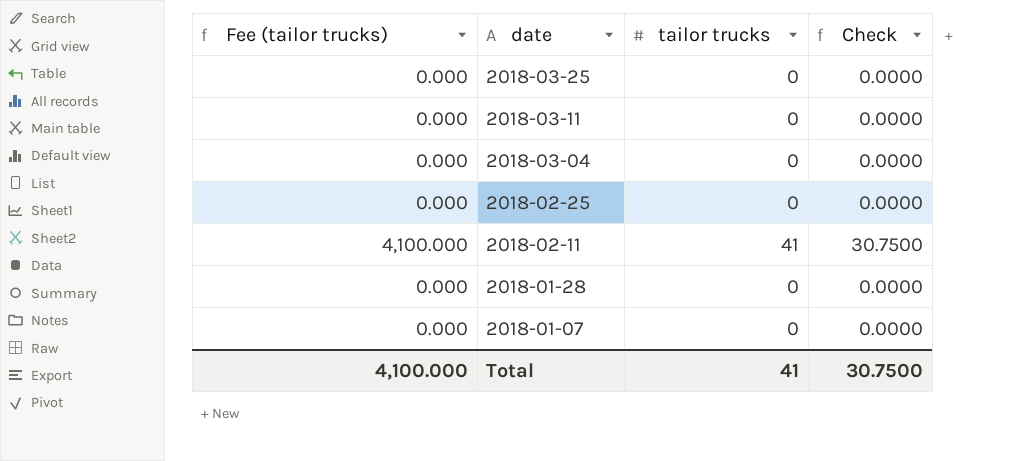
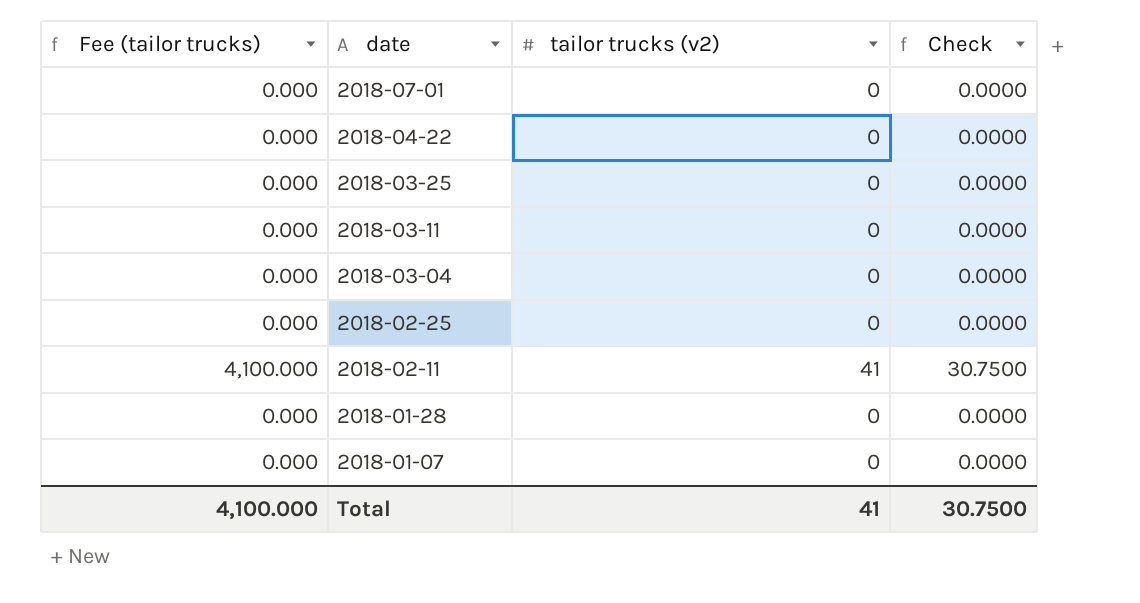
column name: tailor trucks -> tailor trucks (v2)
row 2018-07-01: none -> 0.000 | 0 | 0.0000
row 2018-04-22: none -> 0.000 | 0 | 0.0000

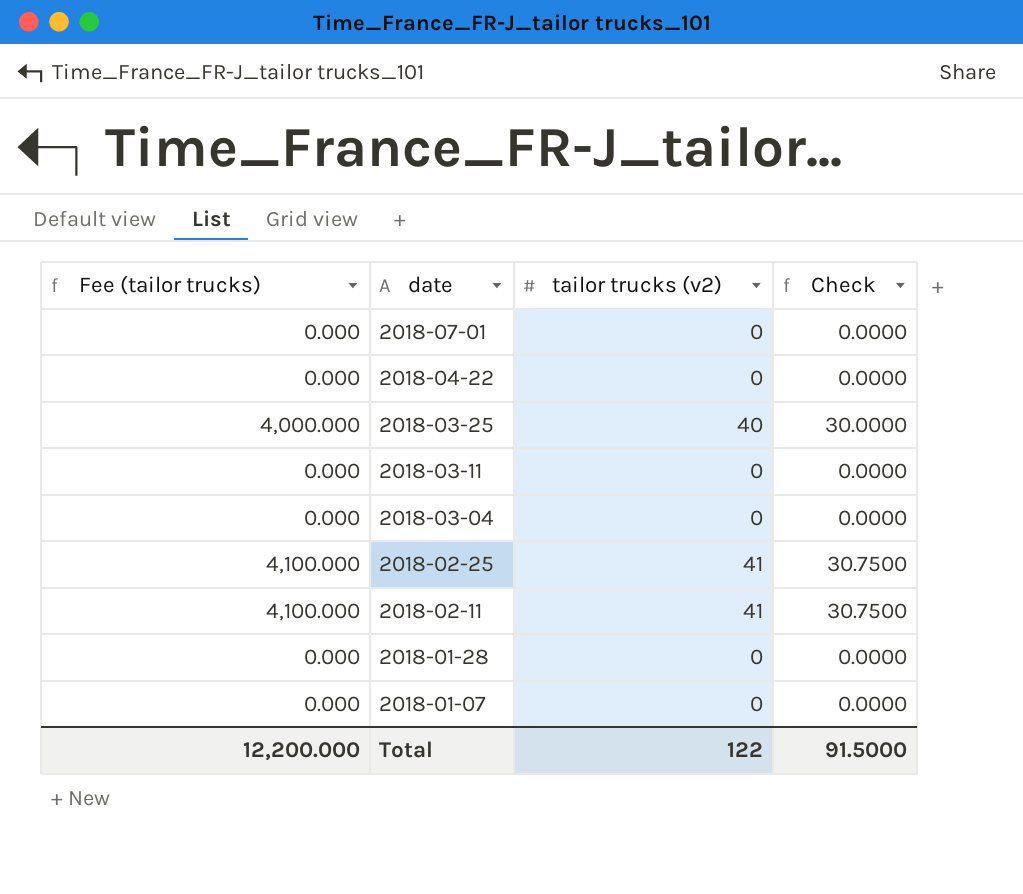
2018-03-25 | Fee (tailor trucks): 0.000 -> 4,000.000
2018-03-25 | tailor trucks (v2): 0 -> 40
2018-03-25 | Check: 0.0000 -> 30.0000
2018-02-25 | Fee (tailor trucks): 0.000 -> 4,100.000
2018-02-25 | tailor trucks (v2): 0 -> 41
2018-02-25 | Check: 0.0000 -> 30.7500
Total | Fee (tailor trucks): 4,100.000 -> 12,200.000
Total | tailor trucks (v2): 41 -> 122
Total | Check: 30.7500 -> 91.5000

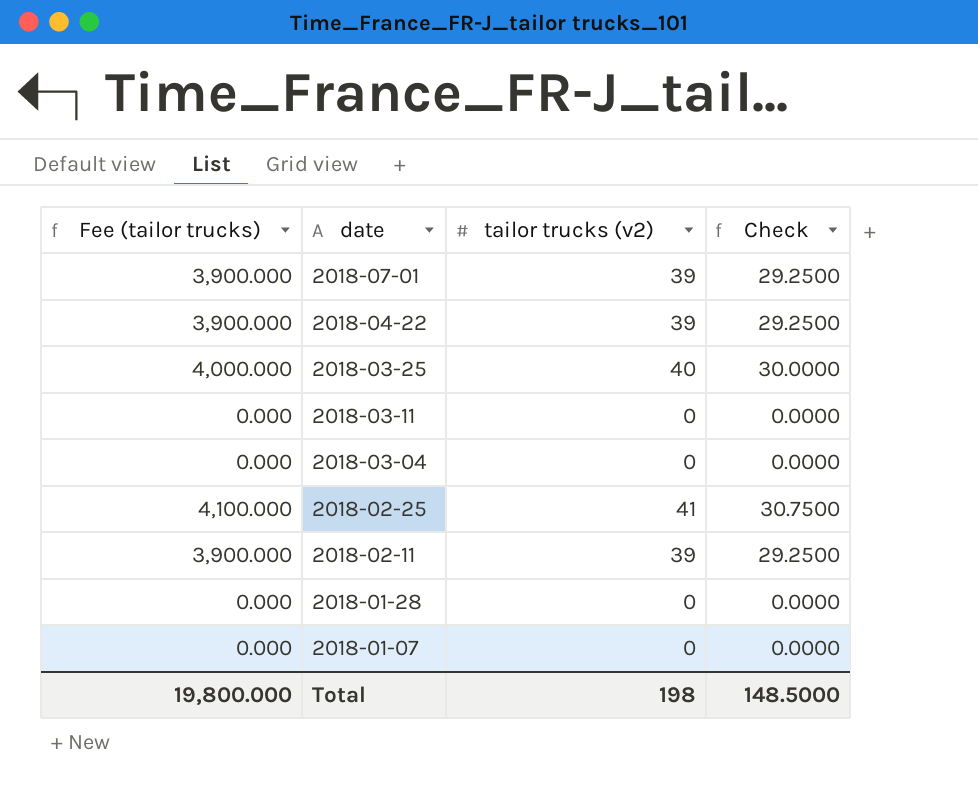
2018-07-01 | Fee (tailor trucks): 0.000 -> 3,900.000
2018-07-01 | tailor trucks (v2): 0 -> 39
2018-07-01 | Check: 0.0000 -> 29.2500
2018-04-22 | Fee (tailor trucks): 0.000 -> 3,900.000
2018-04-22 | tailor trucks (v2): 0 -> 39
2018-04-22 | Check: 0.0000 -> 29.2500
2018-02-11 | Fee (tailor trucks): 4,100.000 -> 3,900.000
2018-02-11 | tailor trucks (v2): 41 -> 39
2018-02-11 | Check: 30.7500 -> 29.2500
Total | Fee (tailor trucks): 12,200.000 -> 19,800.000
Total | tailor trucks (v2): 122 -> 198
Total | Check: 91.5000 -> 148.5000

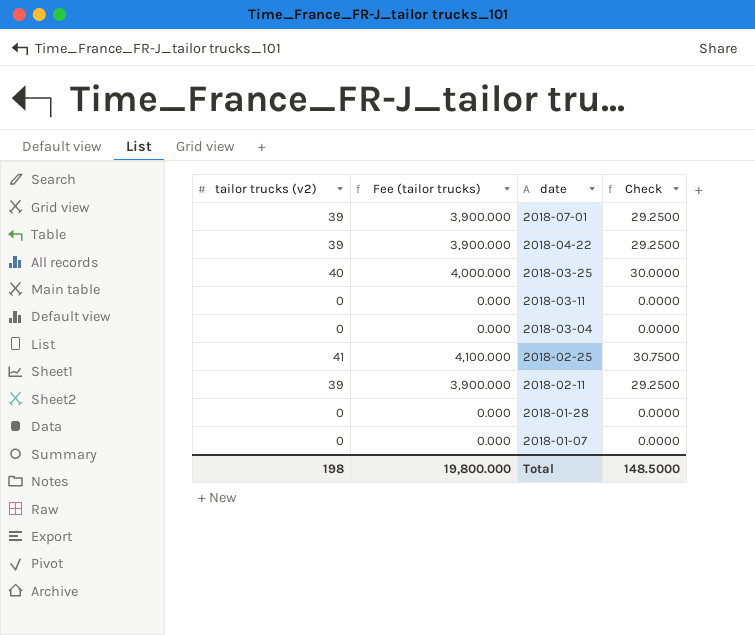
column tailor trucks (v2) | position: 3 -> 1

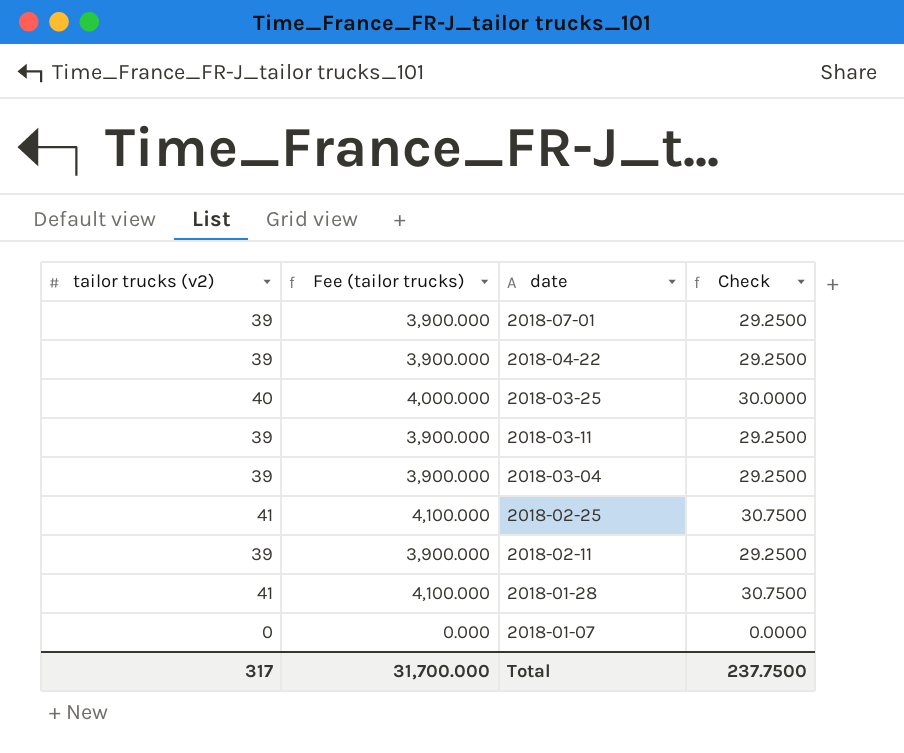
2018-03-11 | tailor trucks (v2): 0 -> 39
2018-03-11 | Fee (tailor trucks): 0.000 -> 3,900.000
2018-03-11 | Check: 0.0000 -> 29.2500
2018-03-04 | tailor trucks (v2): 0 -> 39
2018-03-04 | Fee (tailor trucks): 0.000 -> 3,900.000
2018-03-04 | Check: 0.0000 -> 29.2500
2018-01-28 | tailor trucks (v2): 0 -> 41
2018-01-28 | Fee (tailor trucks): 0.000 -> 4,100.000
2018-01-28 | Check: 0.0000 -> 30.7500
Total | tailor trucks (v2): 198 -> 317
Total | Fee (tailor trucks): 19,800.000 -> 31,700.000
Total | Check: 148.5000 -> 237.7500

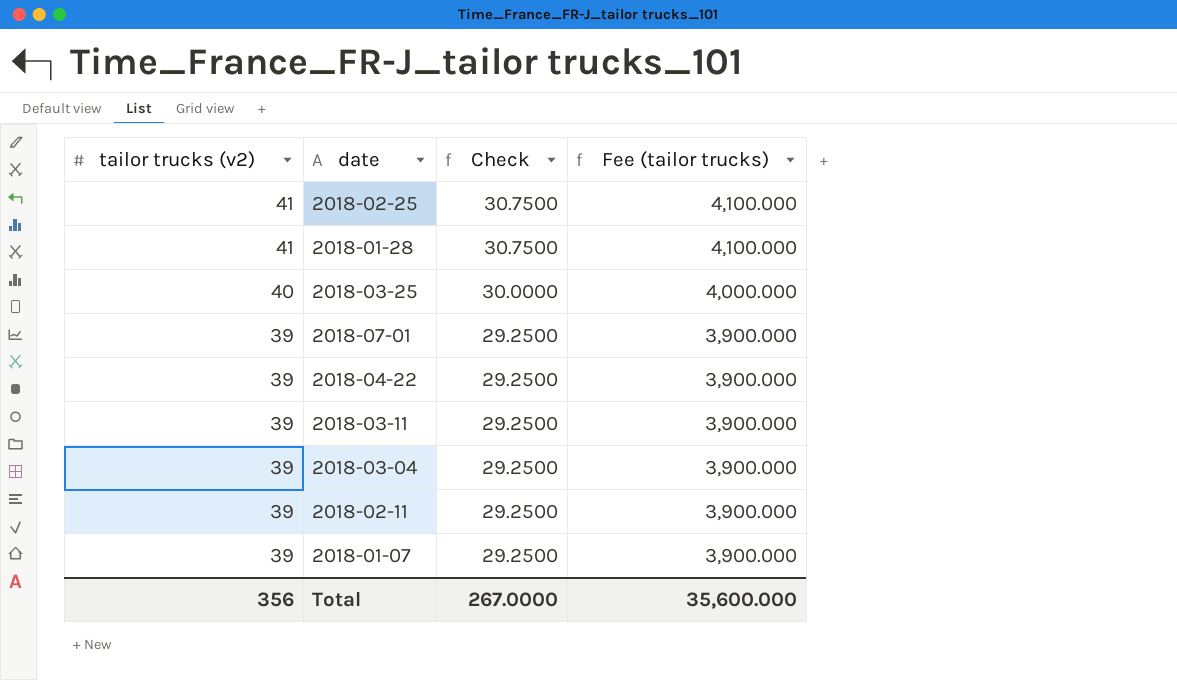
row order: date descending -> tailor trucks (v2) descending
column Fee (tailor trucks) | position: 2 -> 4
2018-01-07 | tailor trucks (v2): 0 -> 39
2018-01-07 | Check: 0.0000 -> 29.2500
2018-01-07 | Fee (tailor trucks): 0.000 -> 3,900.000
Total | tailor trucks (v2): 317 -> 356
Total | Check: 237.7500 -> 267.0000
Total | Fee (tailor trucks): 31,700.000 -> 35,600.000

